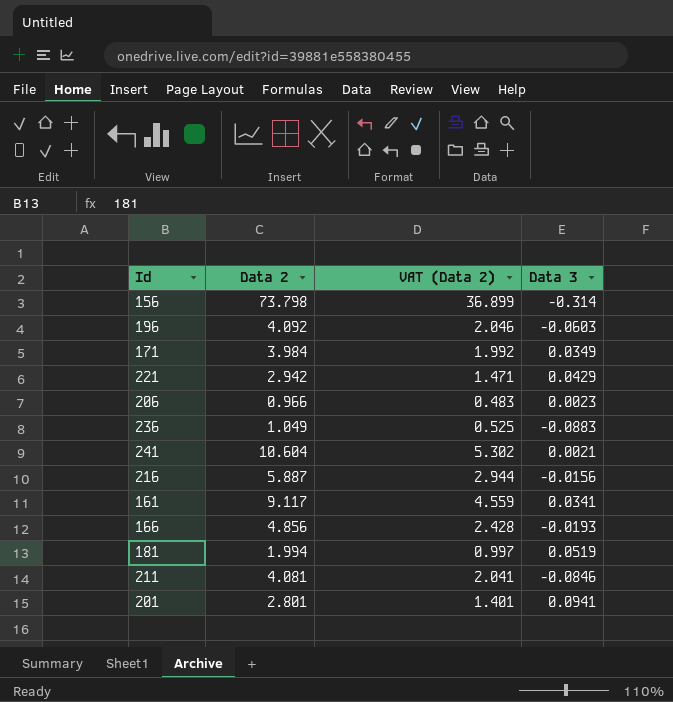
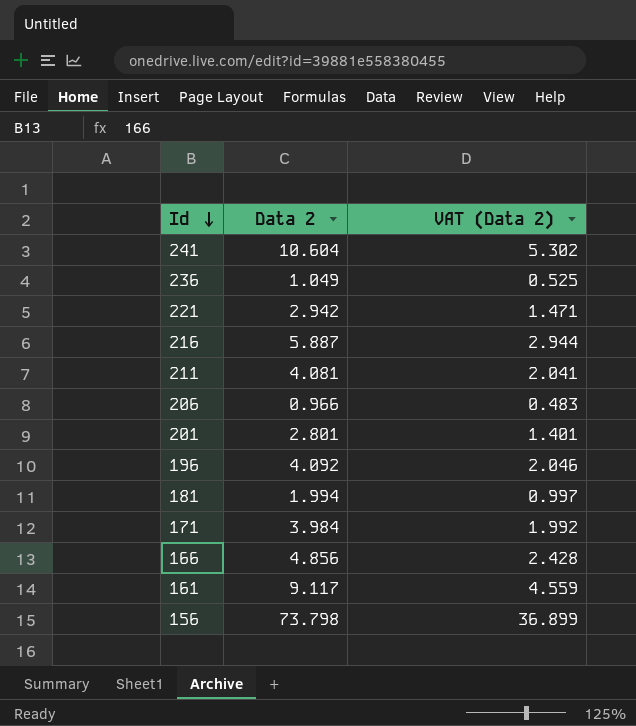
row order: none -> Id descending
column Data 3 | position: 4 -> none

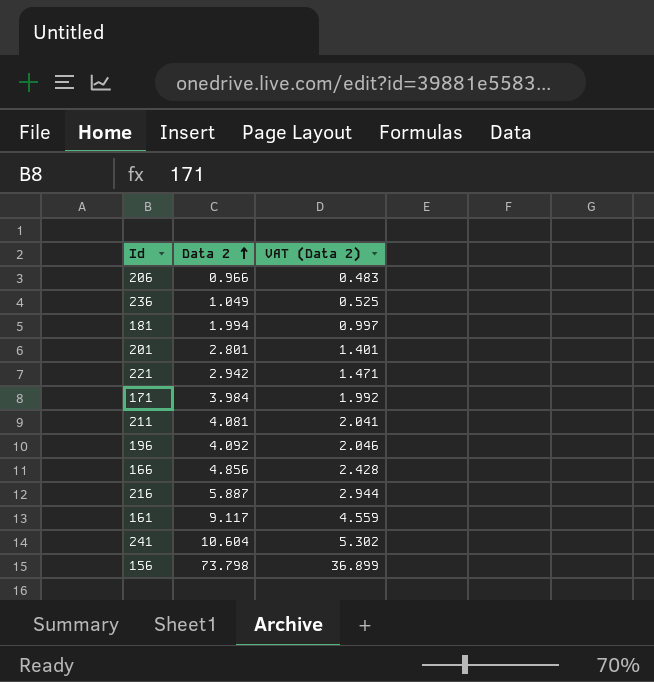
row order: Id descending -> Data 2 ascending

